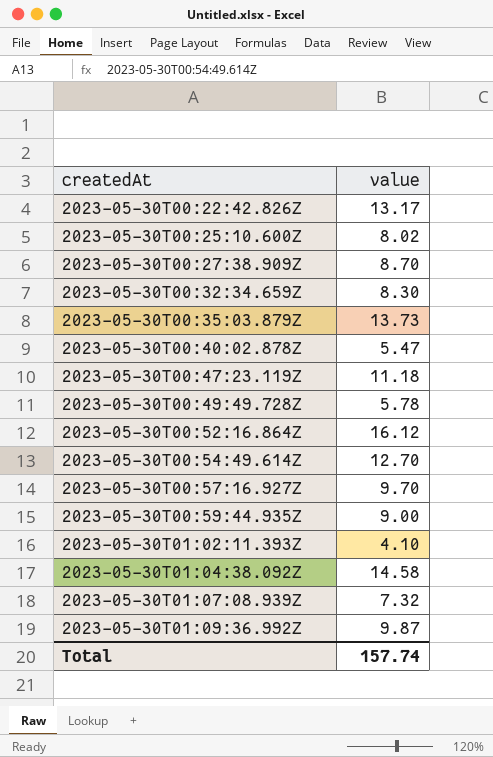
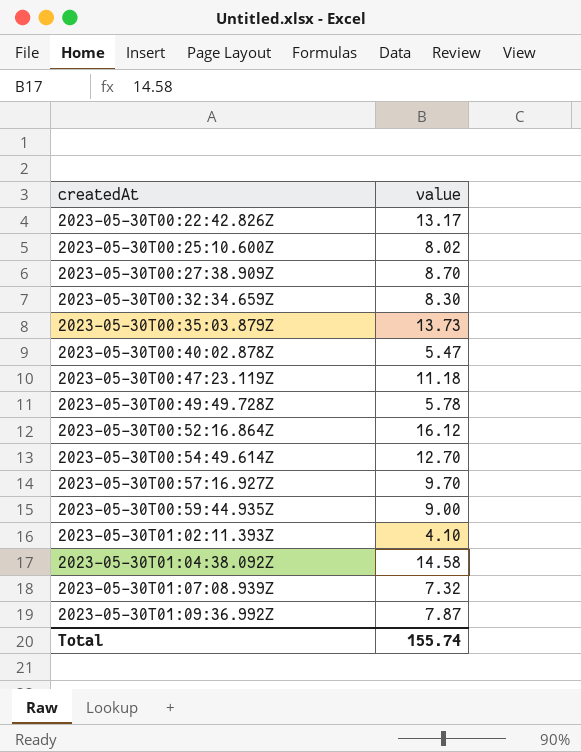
2023-05-30T01:09:36.992Z | value: 9.87 -> 7.87
Total | value: 157.74 -> 155.74

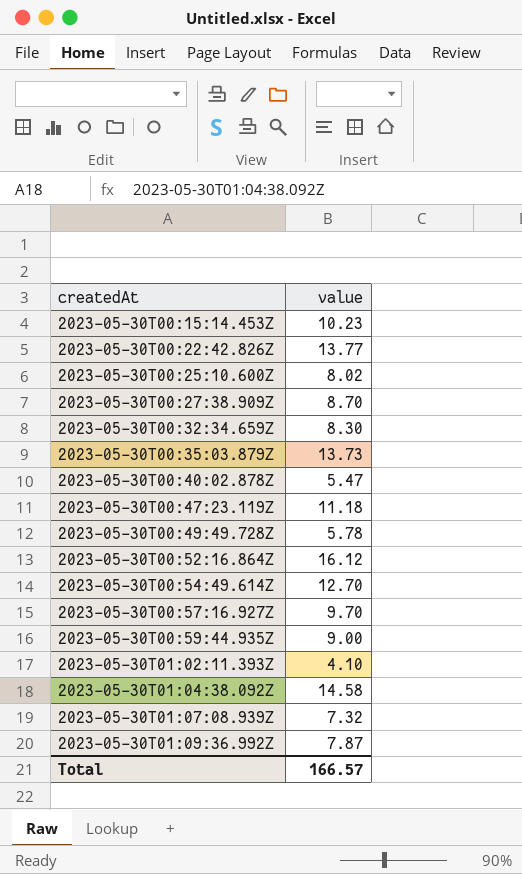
row 2023-05-30T00:15:14.453Z: none -> 10.23
2023-05-30T00:22:42.826Z | value: 13.17 -> 13.77
Total | value: 155.74 -> 166.57

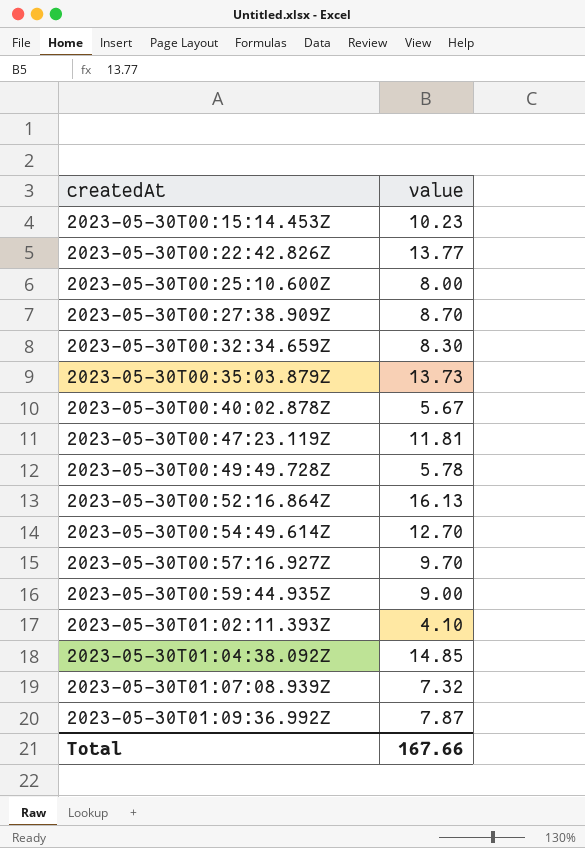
2023-05-30T00:25:10.600Z | value: 8.02 -> 8.00
2023-05-30T00:40:02.878Z | value: 5.47 -> 5.67
2023-05-30T00:47:23.119Z | value: 11.18 -> 11.81
2023-05-30T00:52:16.864Z | value: 16.12 -> 16.13
2023-05-30T01:04:38.092Z | value: 14.58 -> 14.85
Total | value: 166.57 -> 167.66

